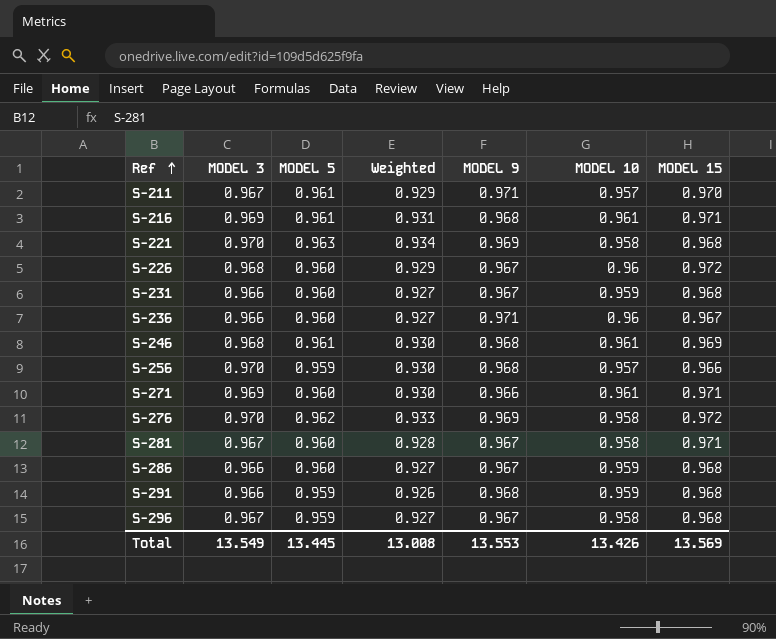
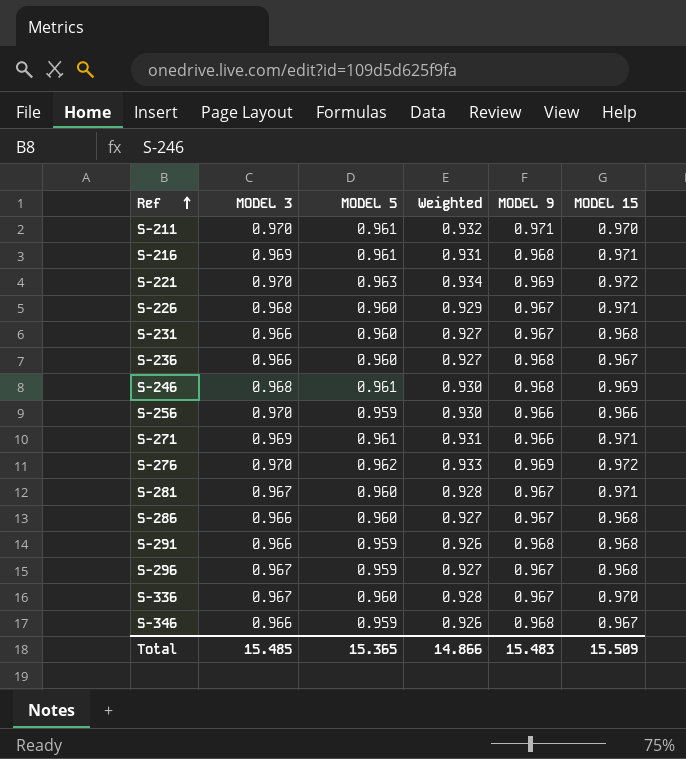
column MODEL 10 | position: 6 -> none
S-211 | MODEL 3: 0.967 -> 0.970
S-211 | Weighted: 0.929 -> 0.932
S-221 | MODEL 15: 0.968 -> 0.972
S-226 | MODEL 15: 0.972 -> 0.971
S-236 | MODEL 9: 0.971 -> 0.968
S-256 | MODEL 9: 0.968 -> 0.966
S-271 | MODEL 5: 0.960 -> 0.961
S-271 | Weighted: 0.930 -> 0.931
row S-336: none -> 0.967 | 0.960 | 0.928 | 0.967 | 0.970
row S-346: none -> 0.966 | 0.959 | 0.926 | 0.968 | 0.967
Total | MODEL 3: 13.549 -> 15.485
Total | MODEL 5: 13.445 -> 15.365
Total | Weighted: 13.008 -> 14.866
Total | MODEL 9: 13.553 -> 15.483
Total | MODEL 15: 13.569 -> 15.509

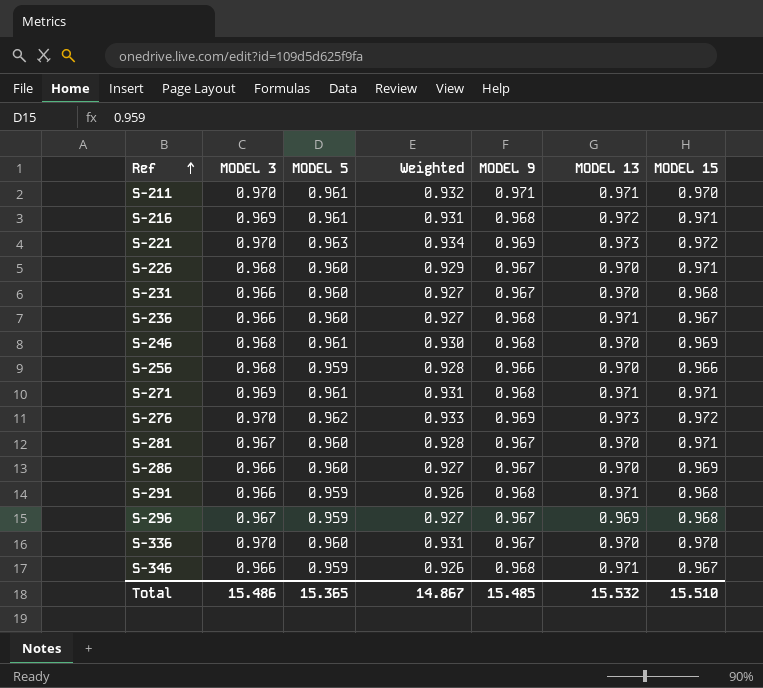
column MODEL 13 | position: none -> 6
S-256 | MODEL 3: 0.970 -> 0.968
S-256 | Weighted: 0.930 -> 0.928
S-271 | MODEL 9: 0.966 -> 0.968
S-286 | MODEL 15: 0.968 -> 0.969
S-336 | MODEL 3: 0.967 -> 0.970
S-336 | Weighted: 0.928 -> 0.931
Total | MODEL 3: 15.485 -> 15.486
Total | Weighted: 14.866 -> 14.867
Total | MODEL 9: 15.483 -> 15.485
Total | MODEL 15: 15.509 -> 15.510

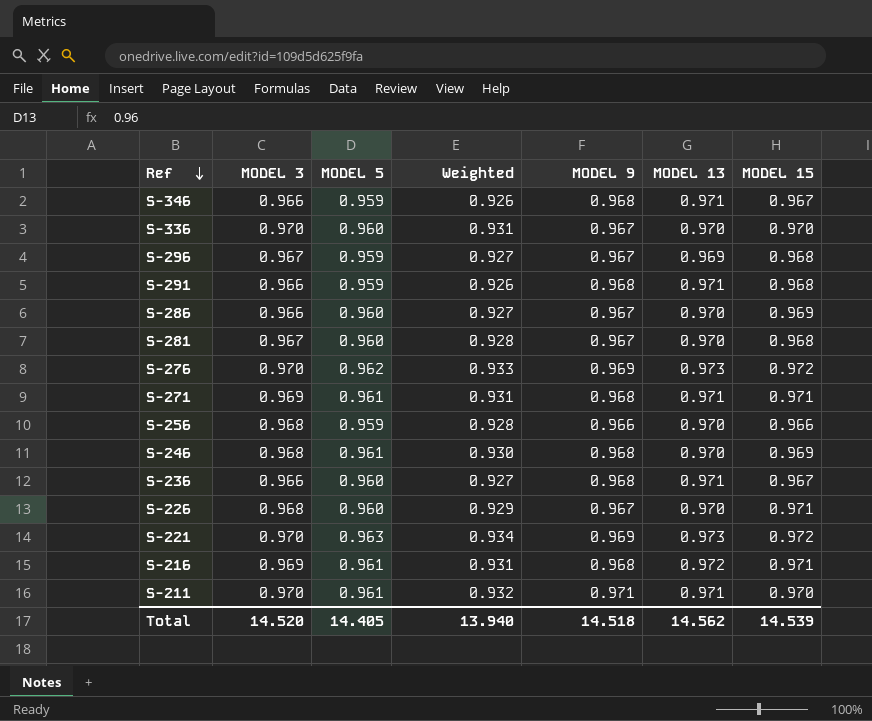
row order: Ref ascending -> Ref descending
row S-231: 0.966 | 0.960 | 0.927 | 0.967 | 0.970 | 0.968 -> none
S-281 | MODEL 15: 0.971 -> 0.968
Total | MODEL 3: 15.486 -> 14.520
Total | MODEL 5: 15.365 -> 14.405
Total | Weighted: 14.867 -> 13.940
Total | MODEL 9: 15.485 -> 14.518
Total | MODEL 13: 15.532 -> 14.562
Total | MODEL 15: 15.510 -> 14.539

